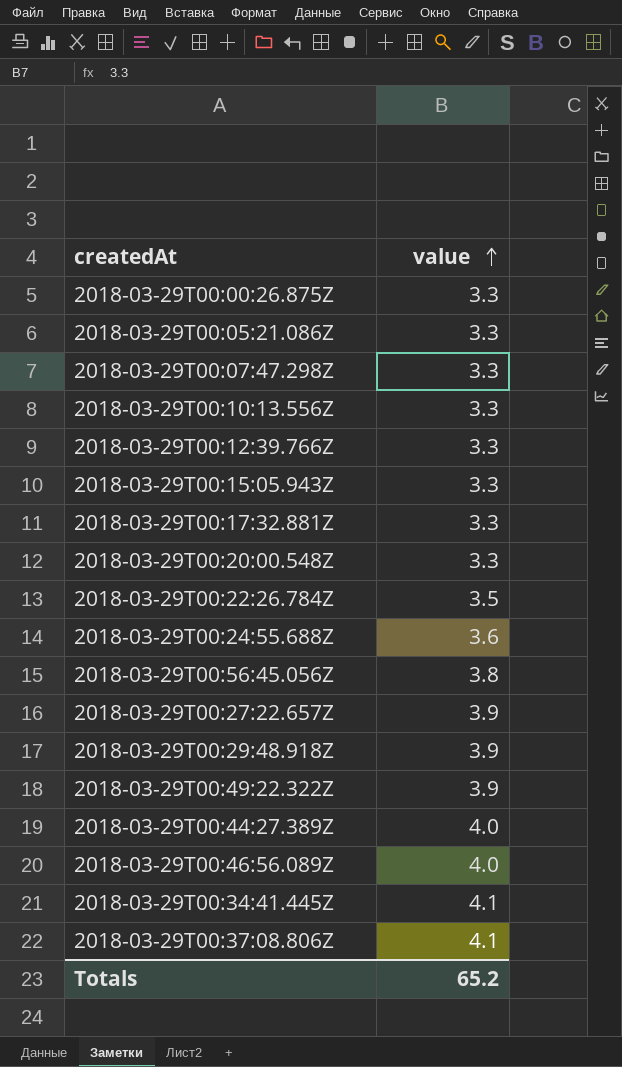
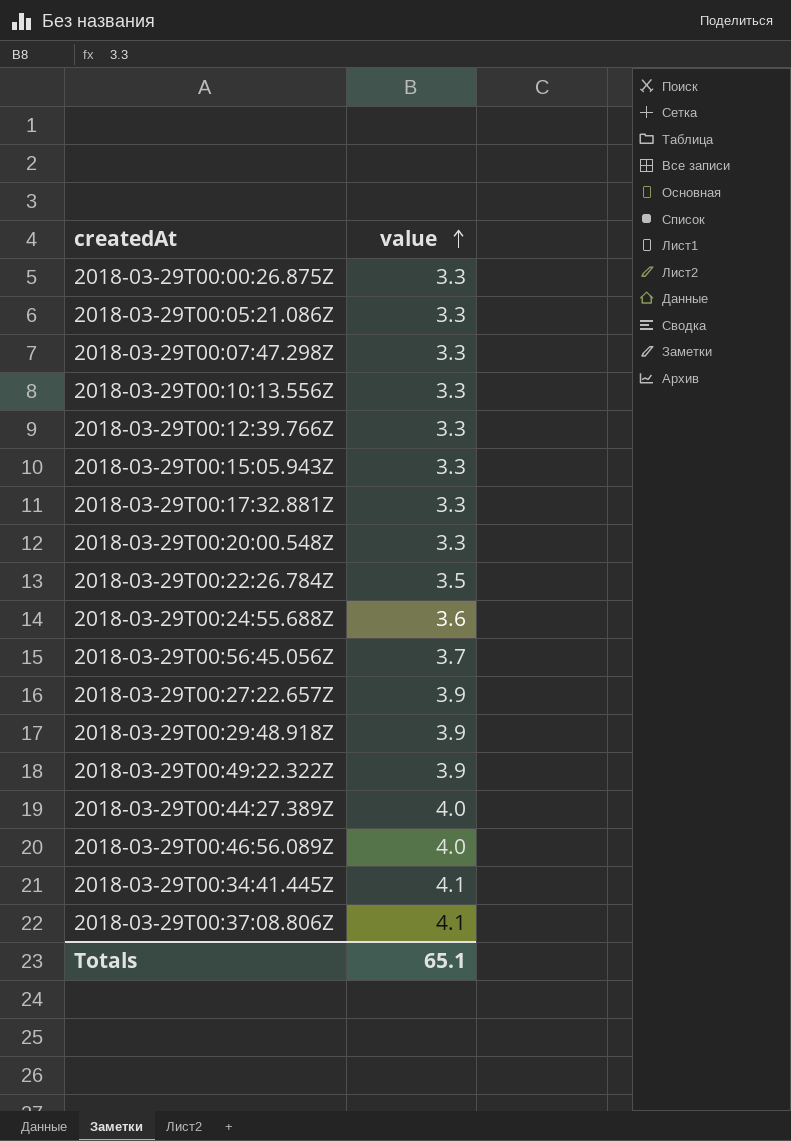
2018-03-29T00:56:45.056Z | value: 3.8 -> 3.7
Totals | value: 65.2 -> 65.1

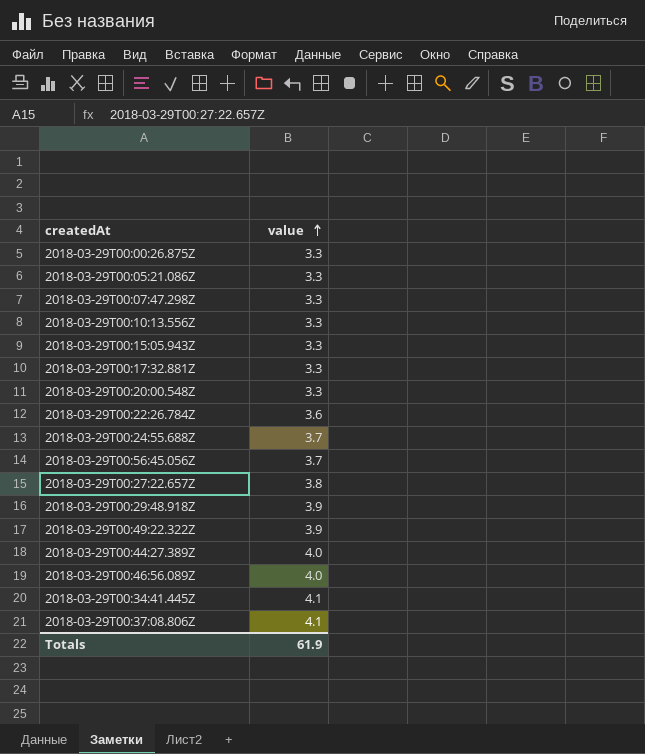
row 2018-03-29T00:12:39.766Z: 3.3 -> none
2018-03-29T00:22:26.784Z | value: 3.5 -> 3.6
2018-03-29T00:24:55.688Z | value: 3.6 -> 3.7
2018-03-29T00:27:22.657Z | value: 3.9 -> 3.8
Totals | value: 65.1 -> 61.9

